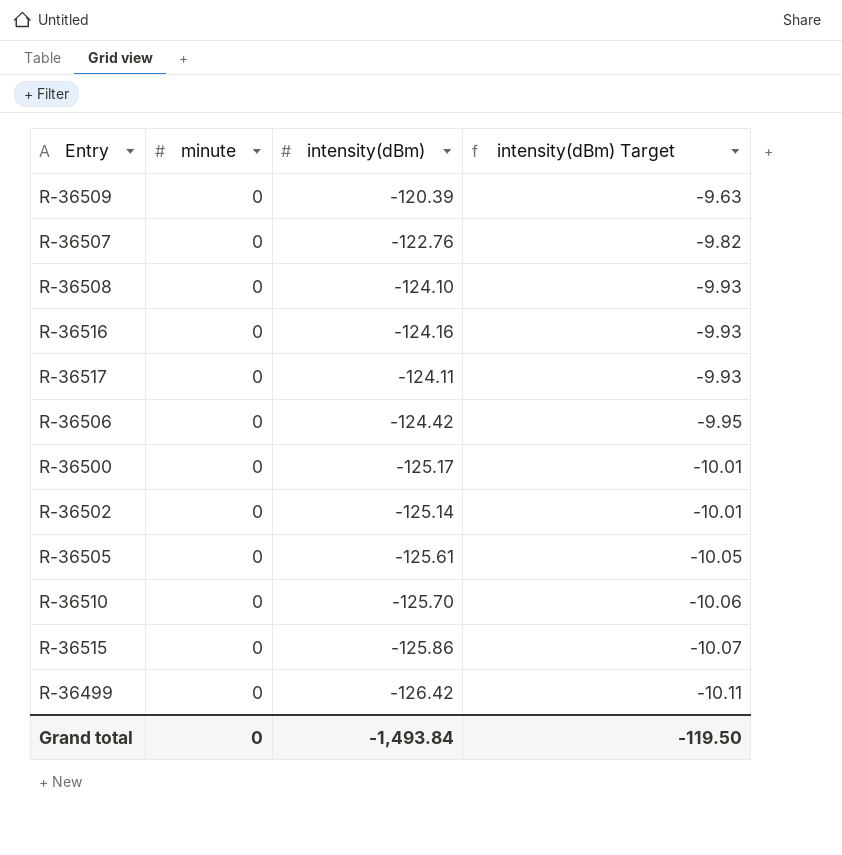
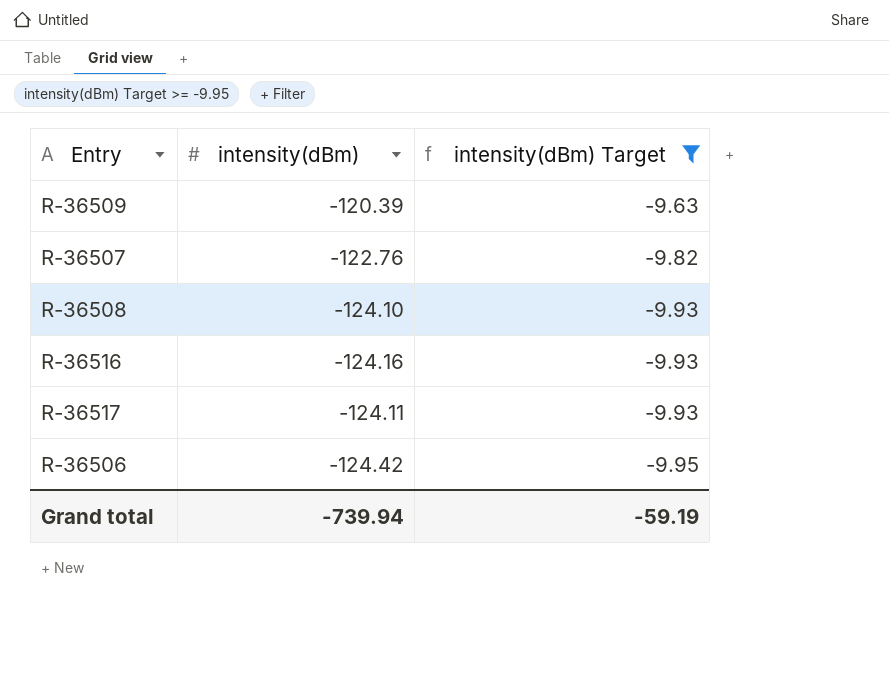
filter: none -> intensity(dBm) Target >= -9.95
column minute | position: 2 -> none
Grand total | intensity(dBm): -1,493.84 -> -739.94
Grand total | intensity(dBm) Target: -119.50 -> -59.19

